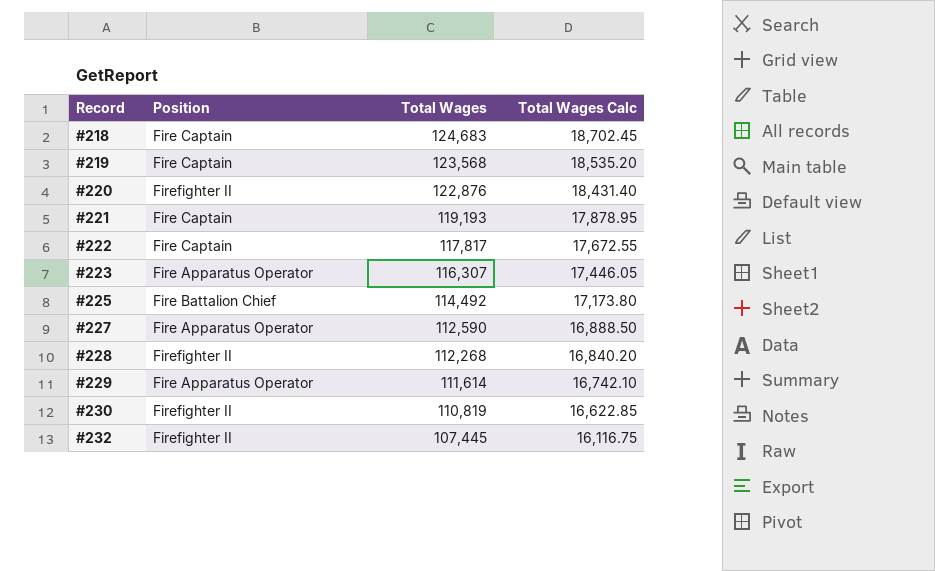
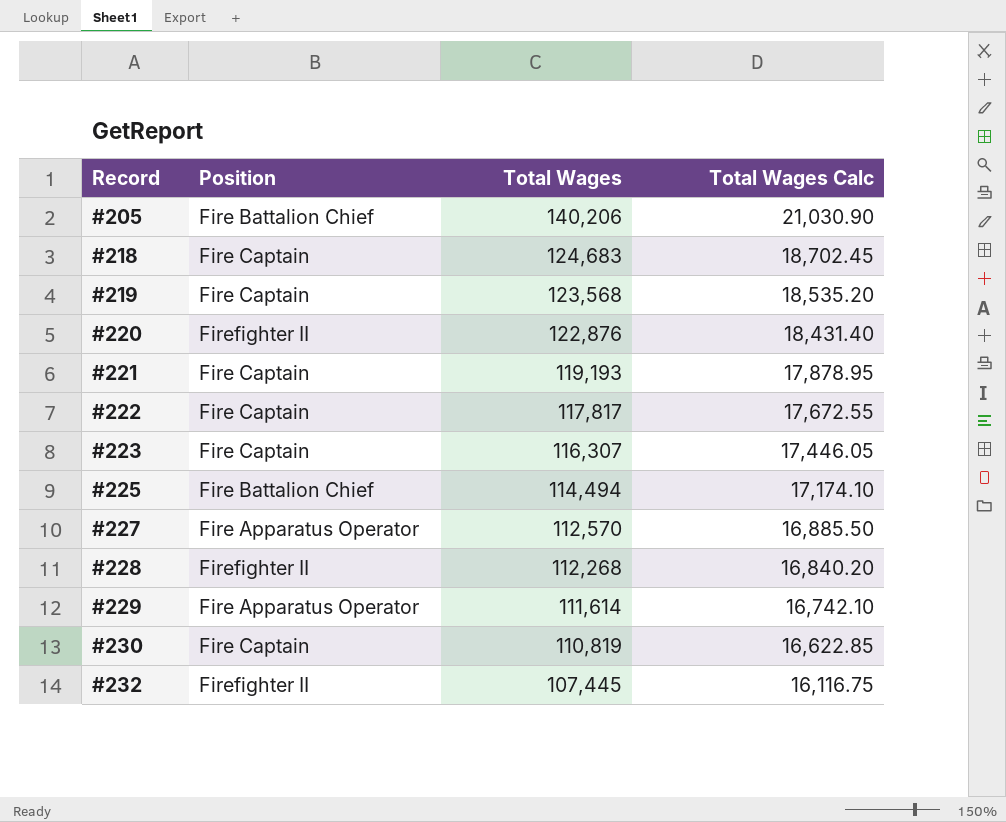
row #205: none -> Fire Battalion Chief | 140,206 | 21,030.90
#223 | Position: Fire Apparatus Operator -> Fire Captain
#225 | Total Wages: 114,492 -> 114,494
#225 | Total Wages Calc: 17,173.80 -> 17,174.10
#227 | Total Wages: 112,590 -> 112,570
#227 | Total Wages Calc: 16,888.50 -> 16,885.50
#230 | Position: Firefighter II -> Fire Captain

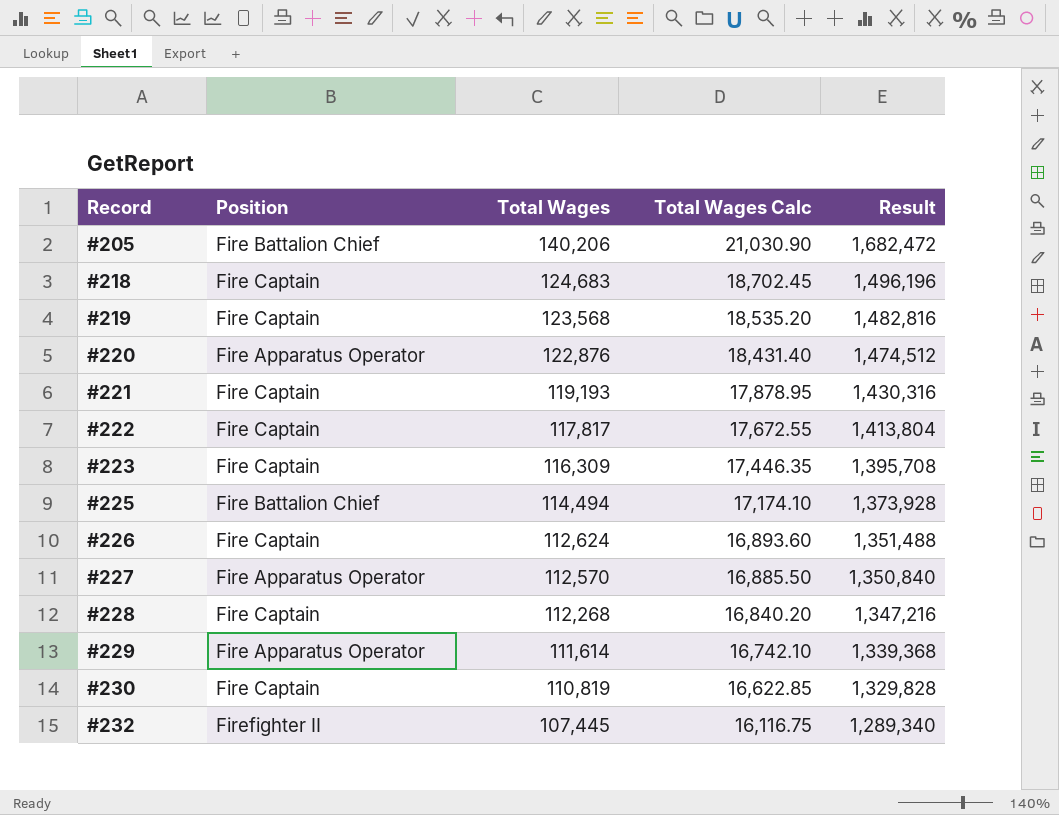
column Result | formula: none -> [Total Wages] * 12
#220 | Position: Firefighter II -> Fire Apparatus Operator
#223 | Total Wages: 116,307 -> 116,309
#223 | Total Wages Calc: 17,446.05 -> 17,446.35
row #226: none -> Fire Captain | 112,624 | 16,893.60 | 1,351,488
#228 | Position: Firefighter II -> Fire Captain

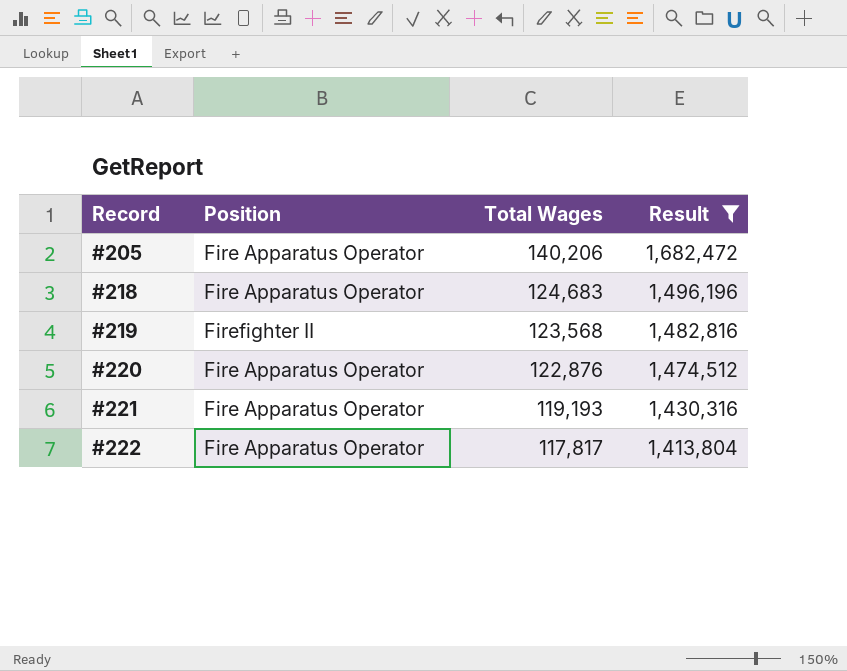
filter: none -> Result >= 1,413,804
column Total Wages Calc | formula: [Total Wages] * 0.15 -> none
#205 | Position: Fire Battalion Chief -> Fire Apparatus Operator
#218 | Position: Fire Captain -> Fire Apparatus Operator
#219 | Position: Fire Captain -> Firefighter II
#221 | Position: Fire Captain -> Fire Apparatus Operator
#222 | Position: Fire Captain -> Fire Apparatus Operator

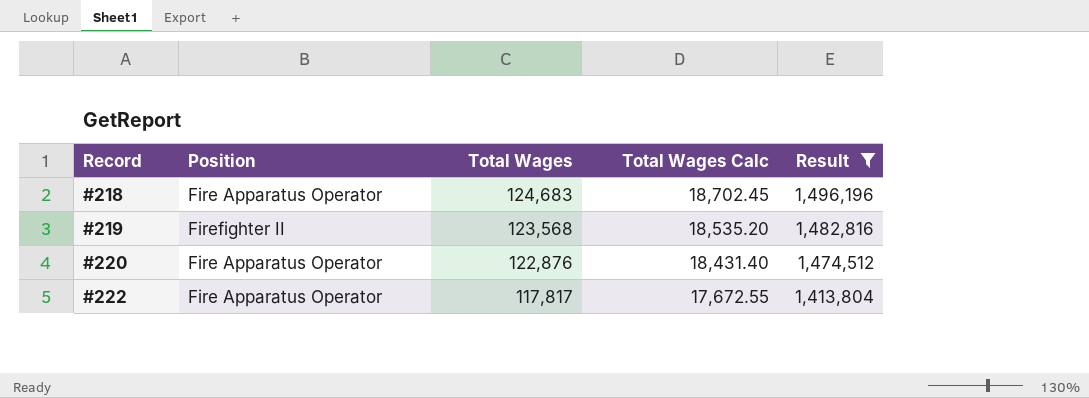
column Total Wages Calc | formula: none -> [Total Wages] * 0.15
row #205: Fire Apparatus Operator | 140,206 | 1,682,472 -> none
row #221: Fire Apparatus Operator | 119,193 | 1,430,316 -> none

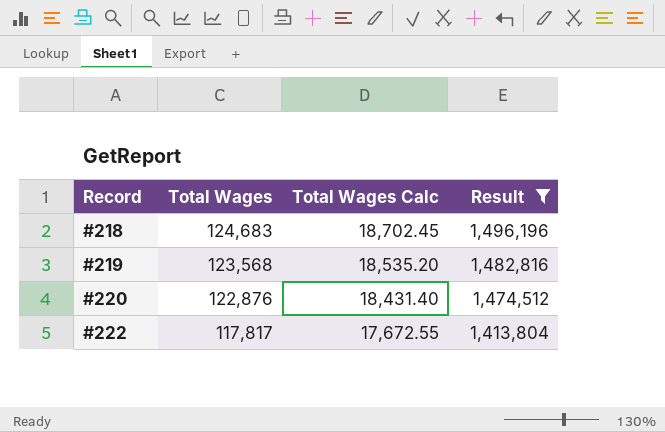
column Position | position: 2 -> none

